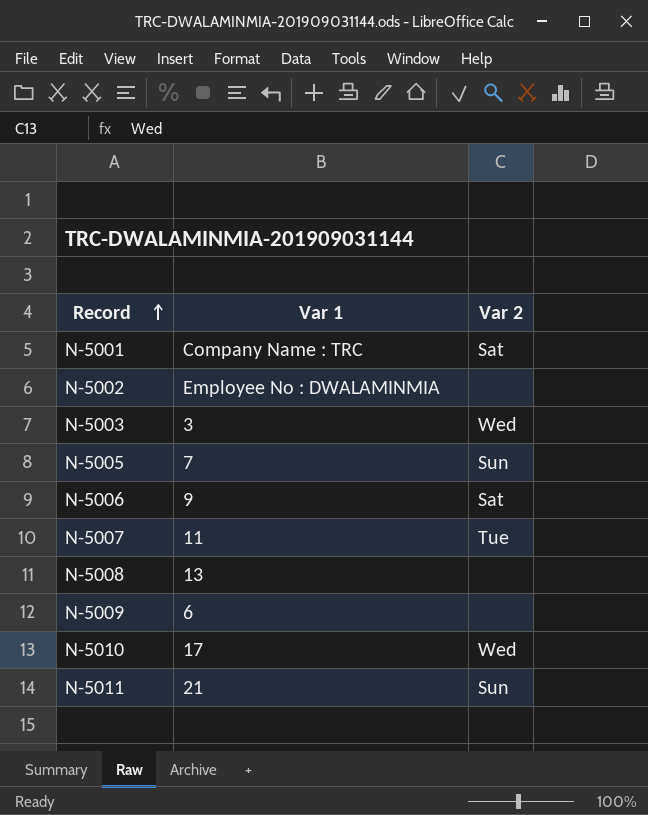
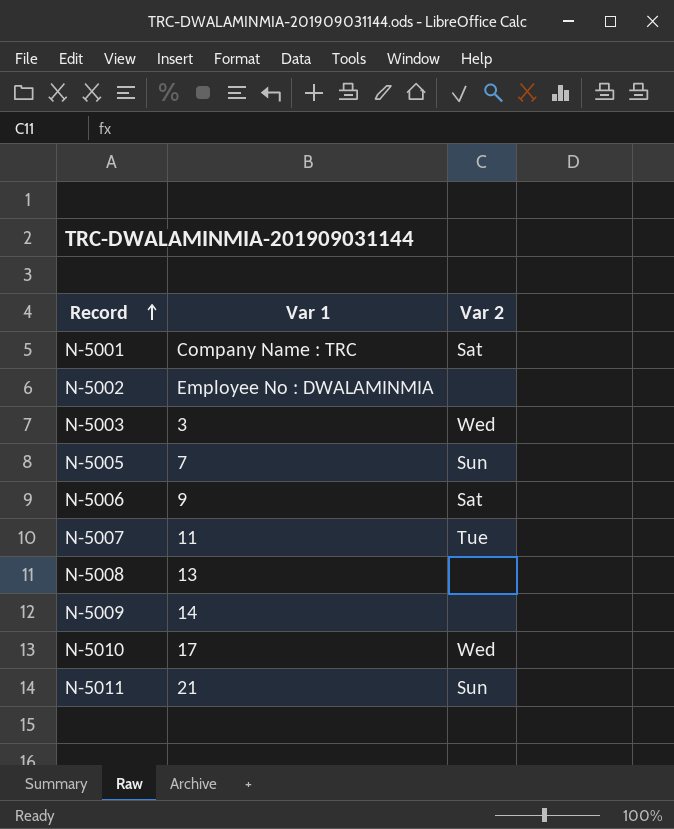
N-5009 | Var 1: 6 -> 14

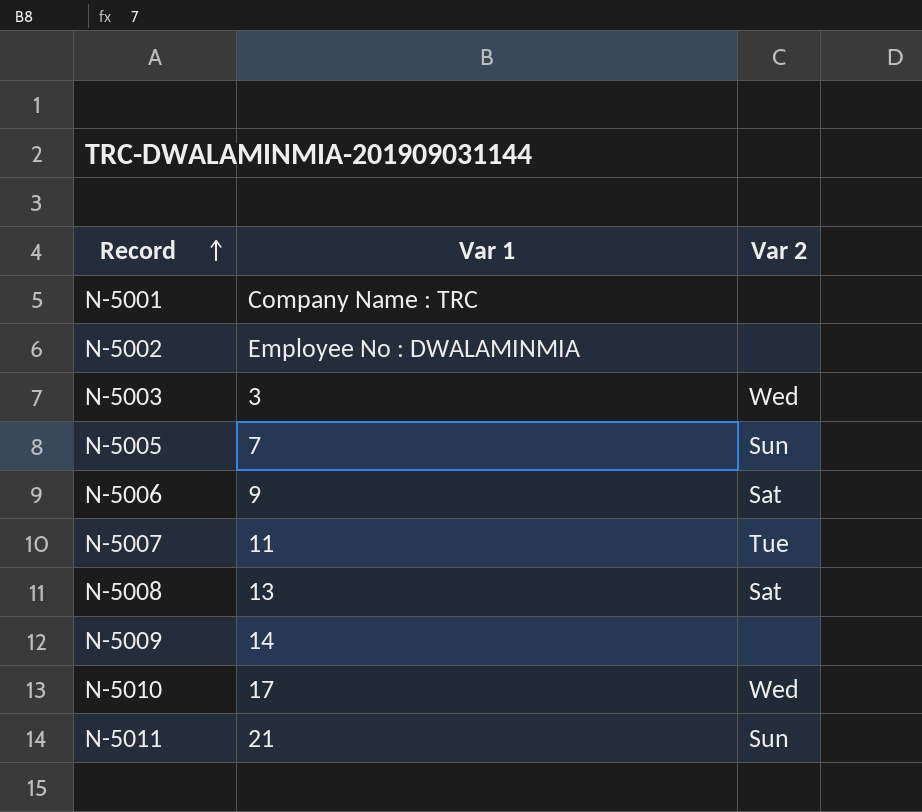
N-5001 | Var 2: Sat -> none
N-5008 | Var 2: none -> Sat

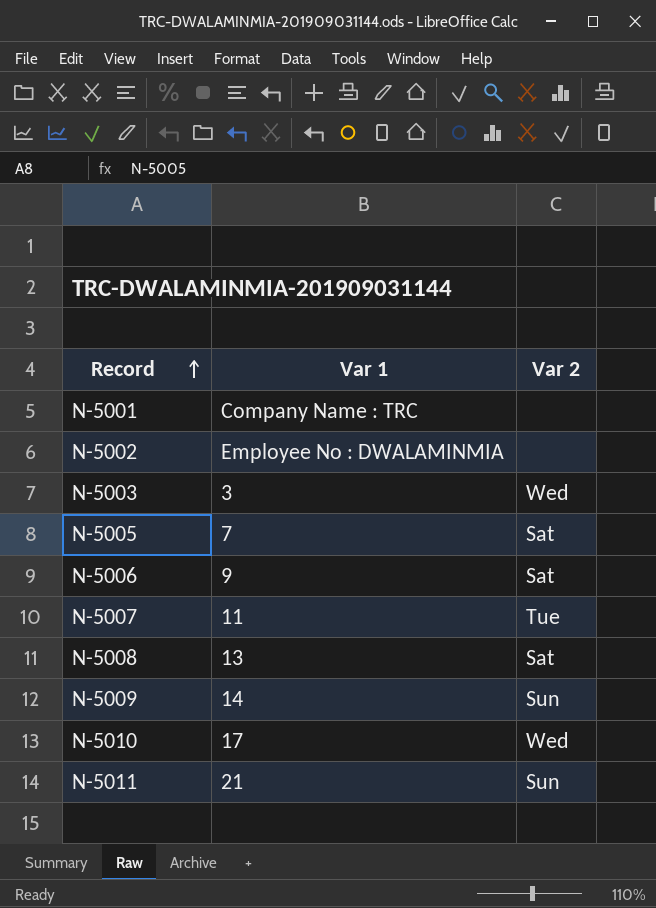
N-5005 | Var 2: Sun -> Sat
N-5009 | Var 2: none -> Sun

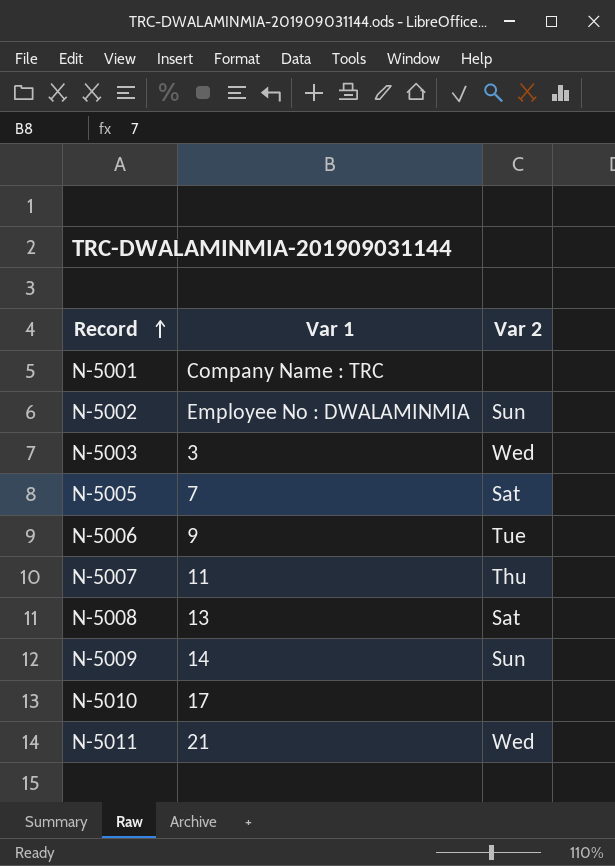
N-5002 | Var 2: none -> Sun
N-5006 | Var 2: Sat -> Tue
N-5007 | Var 2: Tue -> Thu
N-5010 | Var 2: Wed -> none
N-5011 | Var 2: Sun -> Wed

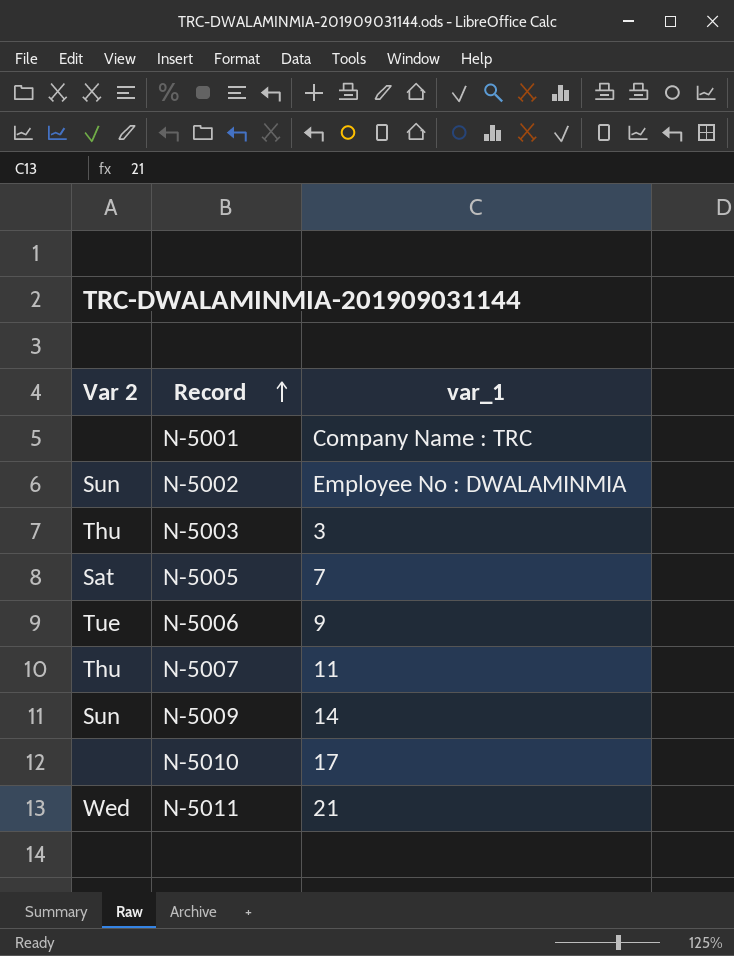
column Var 2 | position: 3 -> 1
column name: Var 1 -> var_1
row N-5008: 13 | Sat -> none
N-5003 | Var 2: Wed -> Thu

